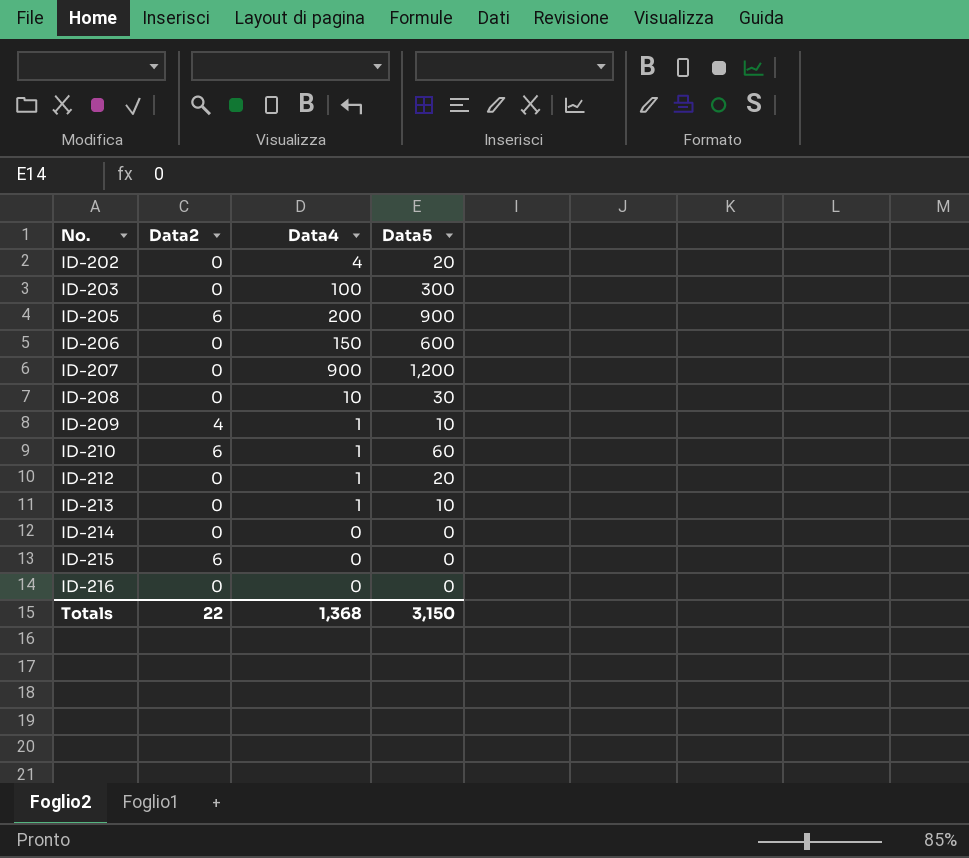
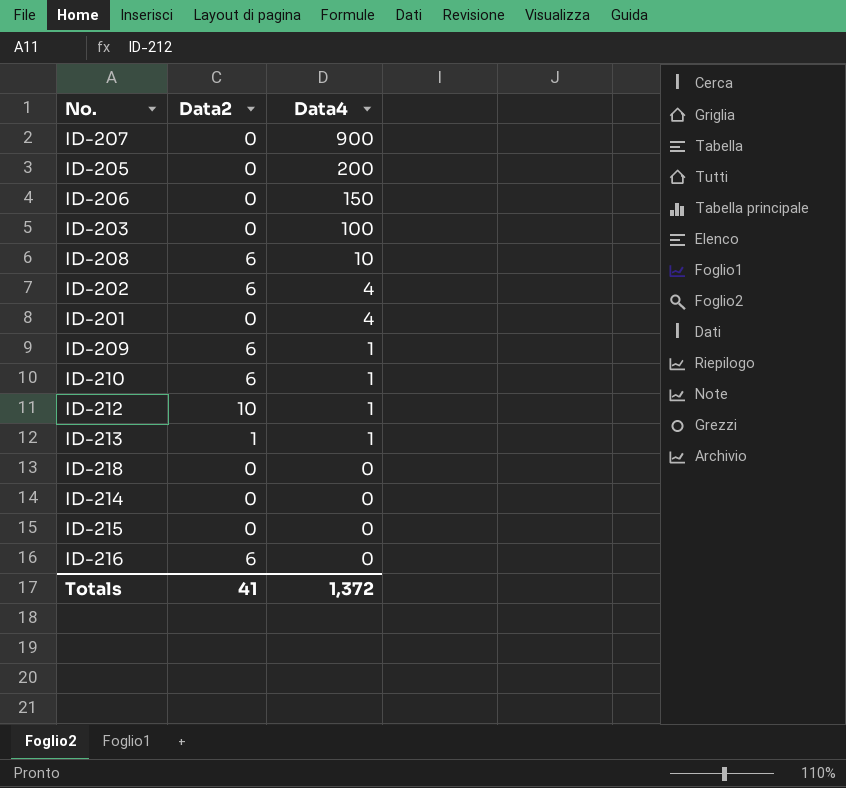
row order: No. ascending -> Data4 descending
column Data5 | position: 4 -> none
ID-205 | Data2: 6 -> 0
ID-208 | Data2: 0 -> 6
ID-202 | Data2: 0 -> 6
row ID-201: none -> 0 | 4
ID-209 | Data2: 4 -> 6
ID-212 | Data2: 0 -> 10
ID-213 | Data2: 0 -> 1
row ID-218: none -> 0 | 0
ID-215 | Data2: 6 -> 0
ID-216 | Data2: 0 -> 6
Totals | Data2: 22 -> 41
Totals | Data4: 1,368 -> 1,372

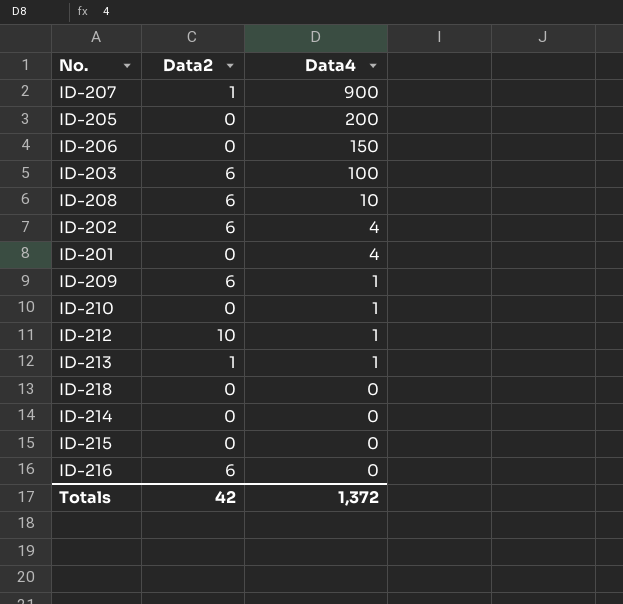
ID-207 | Data2: 0 -> 1
ID-203 | Data2: 0 -> 6
ID-210 | Data2: 6 -> 0
Totals | Data2: 41 -> 42

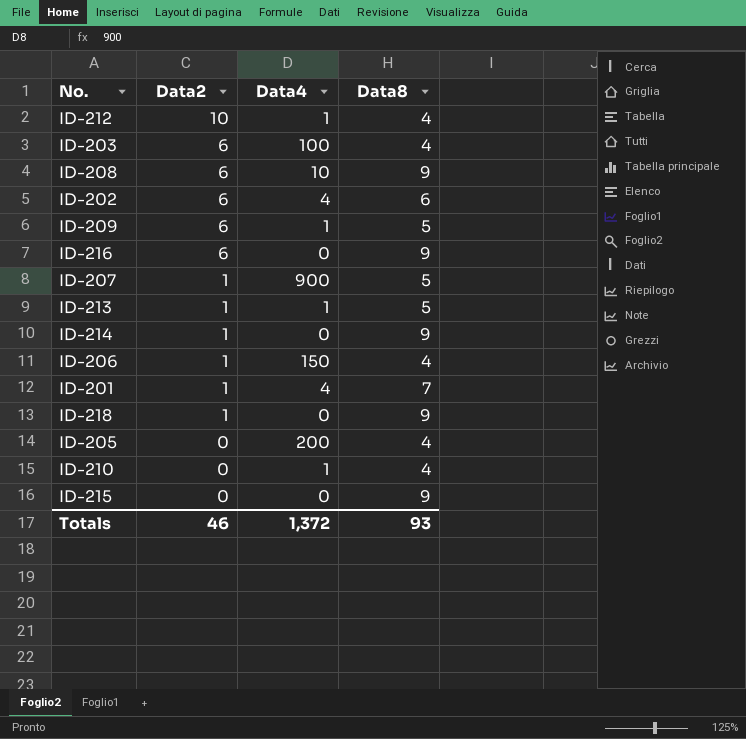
row order: Data4 descending -> Data2 descending
column Data8 | position: none -> 4
ID-214 | Data2: 0 -> 1
ID-206 | Data2: 0 -> 1
ID-201 | Data2: 0 -> 1
ID-218 | Data2: 0 -> 1
Totals | Data2: 42 -> 46

